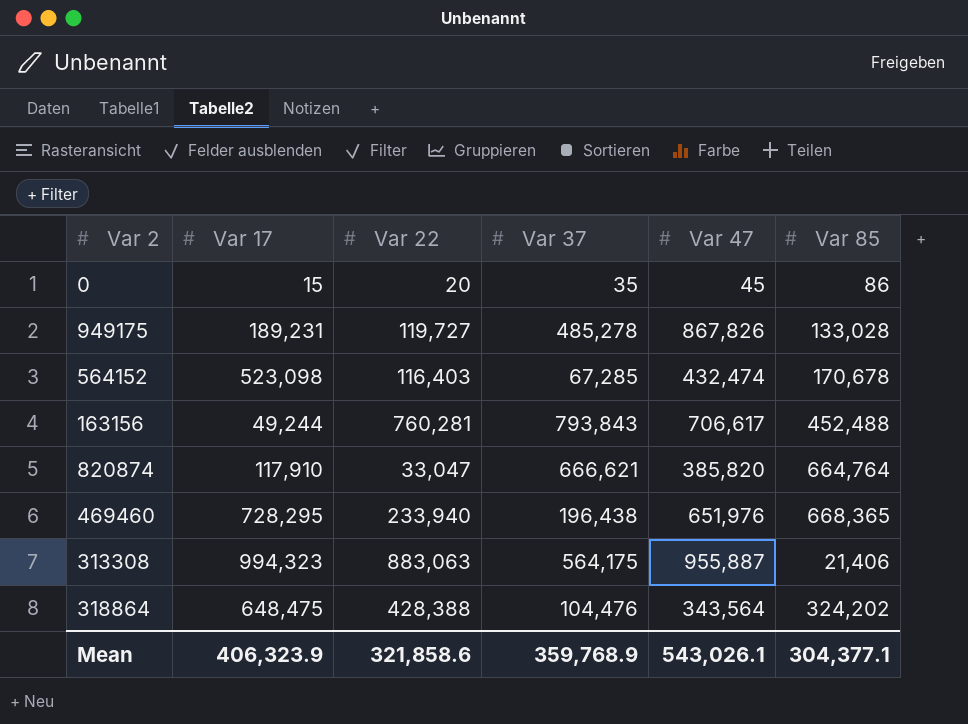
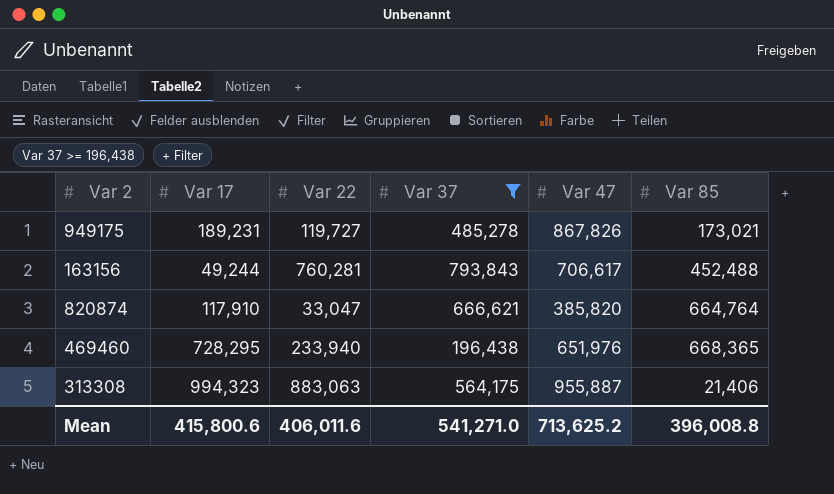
filter: none -> Var 37 >= 196,438
949175 | Var 85: 133,028 -> 173,021
Mean | Var 17: 406,323.9 -> 415,800.6
Mean | Var 22: 321,858.6 -> 406,011.6
Mean | Var 37: 359,768.9 -> 541,271.0
Mean | Var 47: 543,026.1 -> 713,625.2
Mean | Var 85: 304,377.1 -> 396,008.8

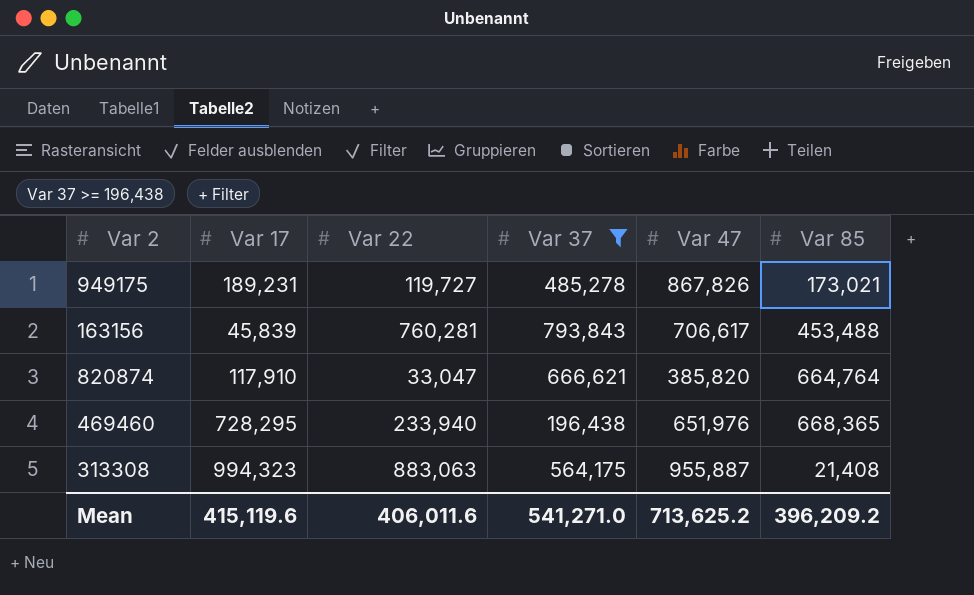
163156 | Var 17: 49,244 -> 45,839
163156 | Var 85: 452,488 -> 453,488
313308 | Var 85: 21,406 -> 21,408
Mean | Var 17: 415,800.6 -> 415,119.6
Mean | Var 85: 396,008.8 -> 396,209.2

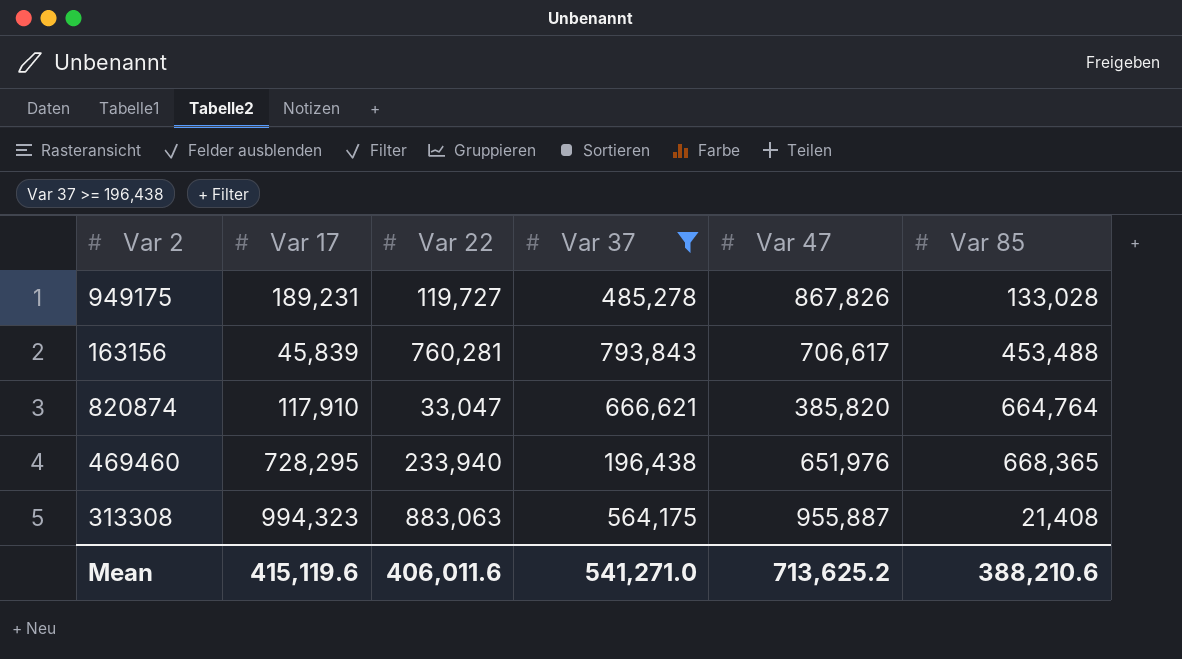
949175 | Var 85: 173,021 -> 133,028
Mean | Var 85: 396,209.2 -> 388,210.6

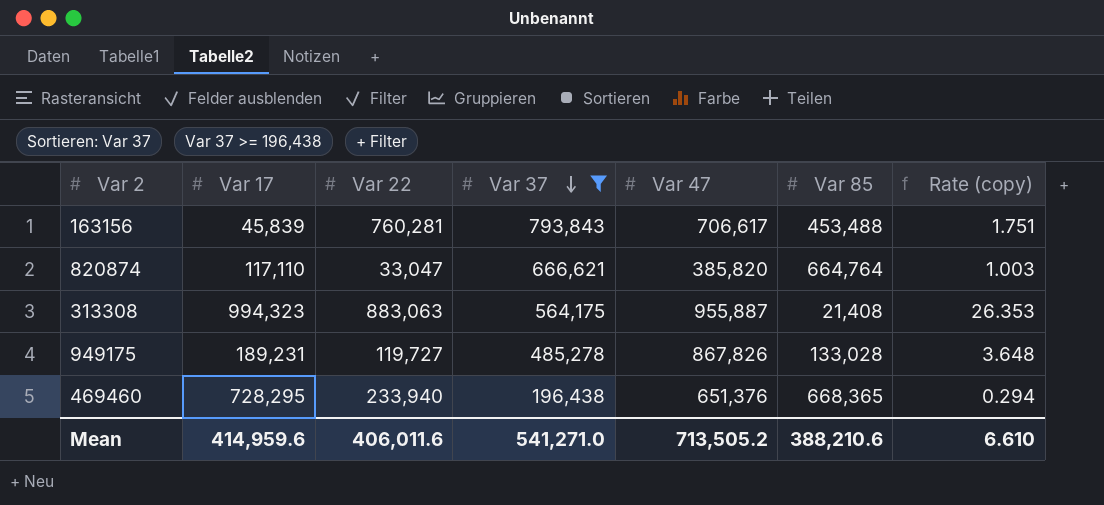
row order: none -> Var 37 descending
column Rate (copy) | formula: none -> [Var 37] / [Var 85]
820874 | Var 17: 117,910 -> 117,110
469460 | Var 47: 651,976 -> 651,376
Mean | Var 17: 415,119.6 -> 414,959.6
Mean | Var 47: 713,625.2 -> 713,505.2

